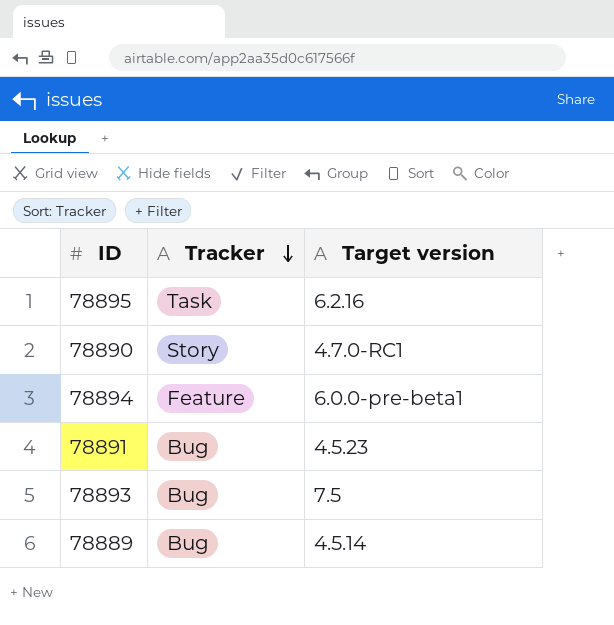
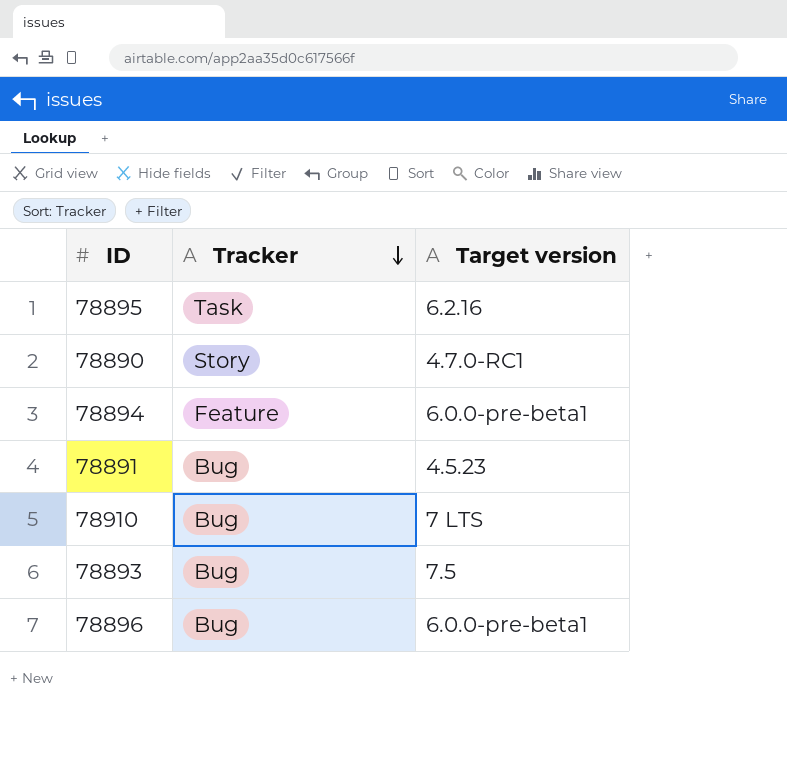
row 78889: Bug | 4.5.14 -> none
row 78910: none -> Bug | 7 LTS
row 78896: none -> Bug | 6.0.0-pre-beta1

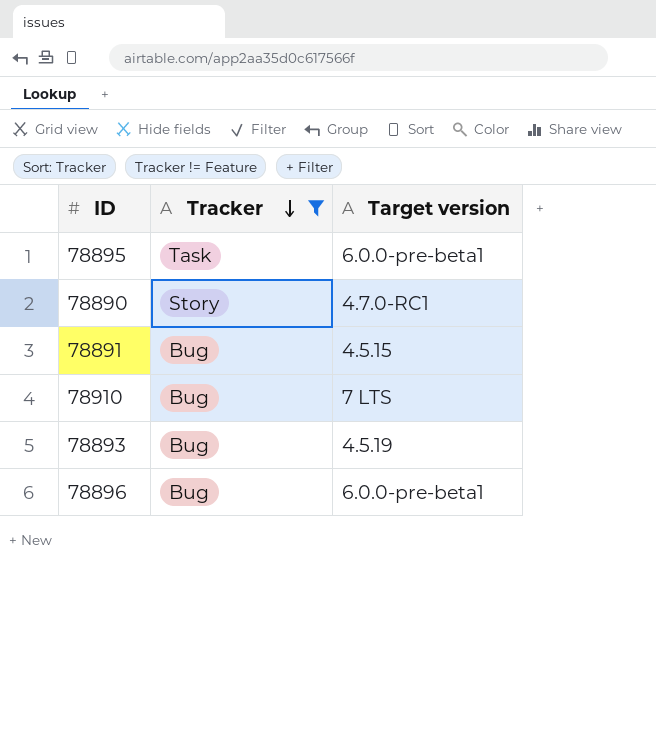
filter: none -> Tracker != Feature
78895 | Target version: 6.2.16 -> 6.0.0-pre-beta1
78891 | Target version: 4.5.23 -> 4.5.15
78893 | Target version: 7.5 -> 4.5.19

